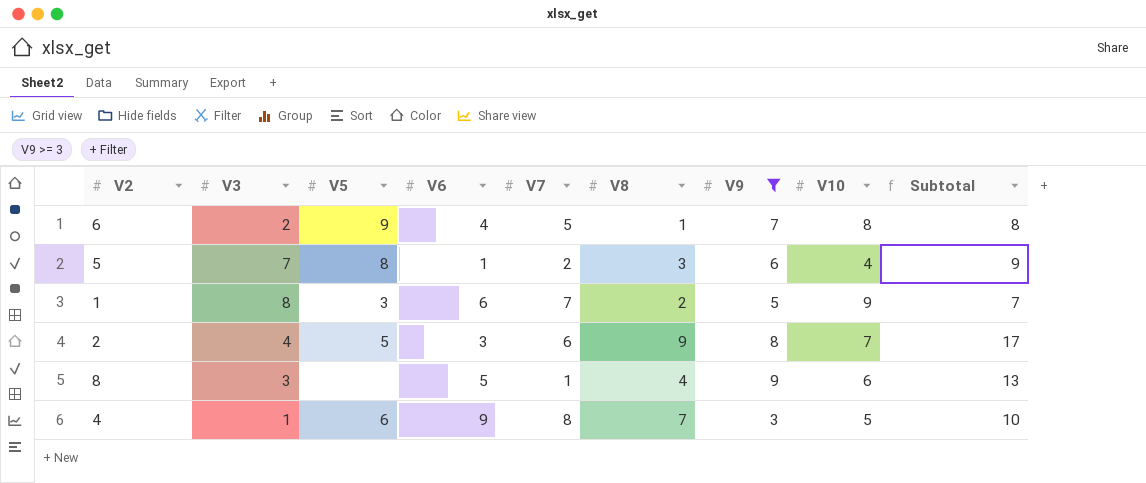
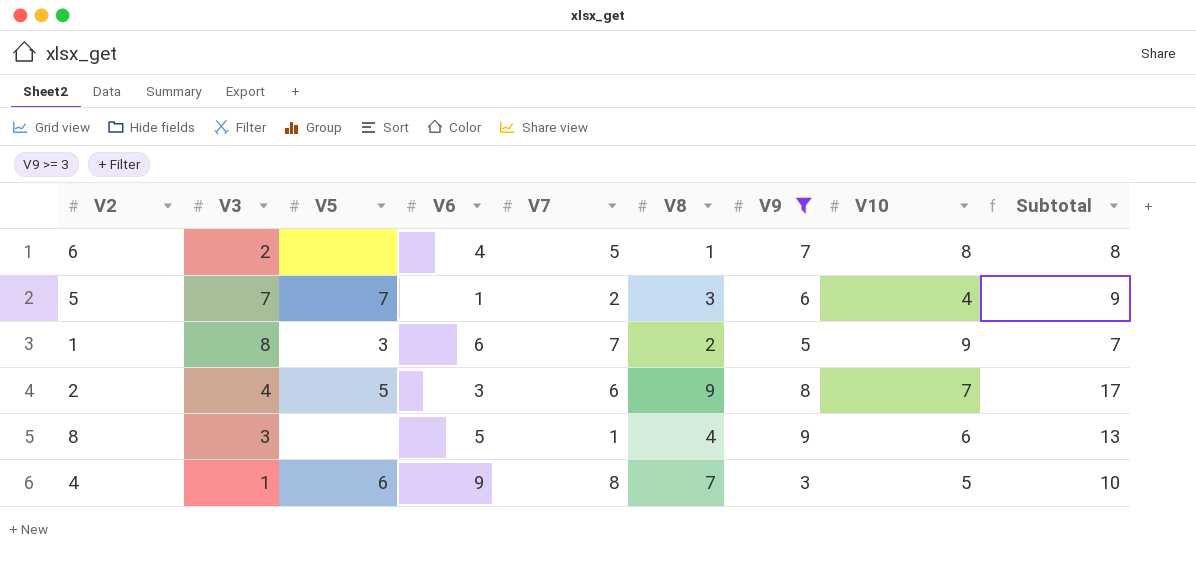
6 | V5: 9 -> none
5 | V5: 8 -> 7

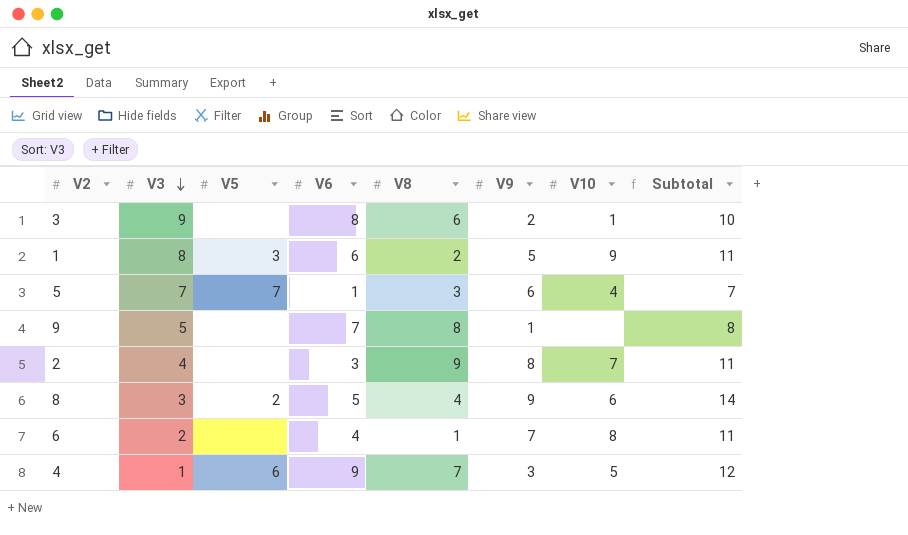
filter: V9 >= 3 -> none
row order: none -> V3 descending
column V7 | position: 5 -> none
column Subtotal | formula: [V8] + [V9] -> [V6] + [V9]
2 | V5: 5 -> none
8 | V5: none -> 2

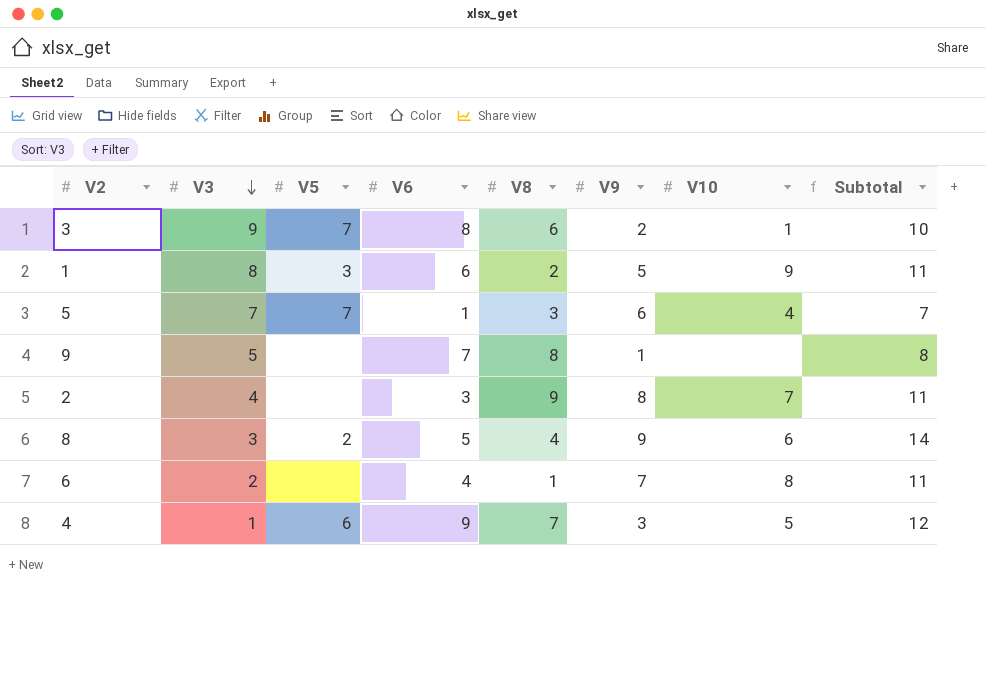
3 | V5: none -> 7

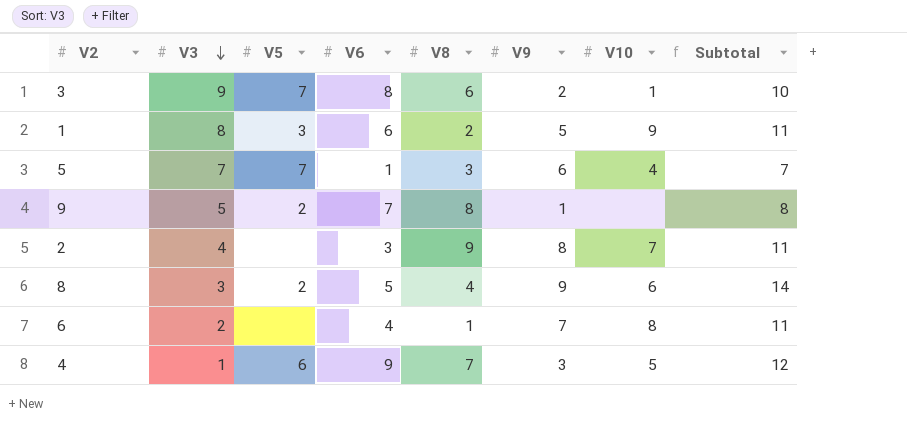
9 | V5: none -> 2

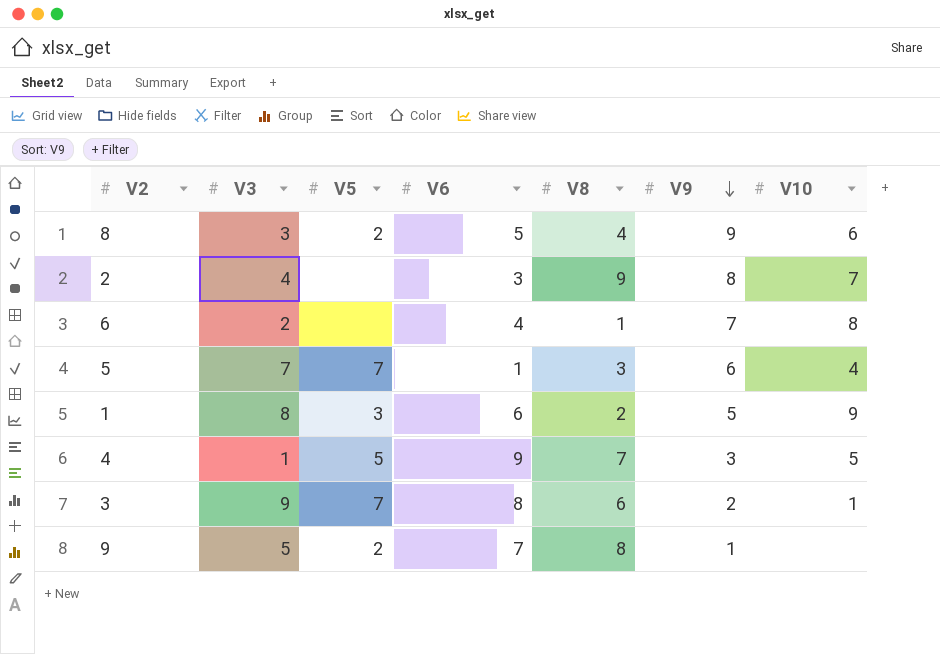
row order: V3 descending -> V9 descending
column Subtotal | formula: [V6] + [V9] -> none
4 | V5: 6 -> 5

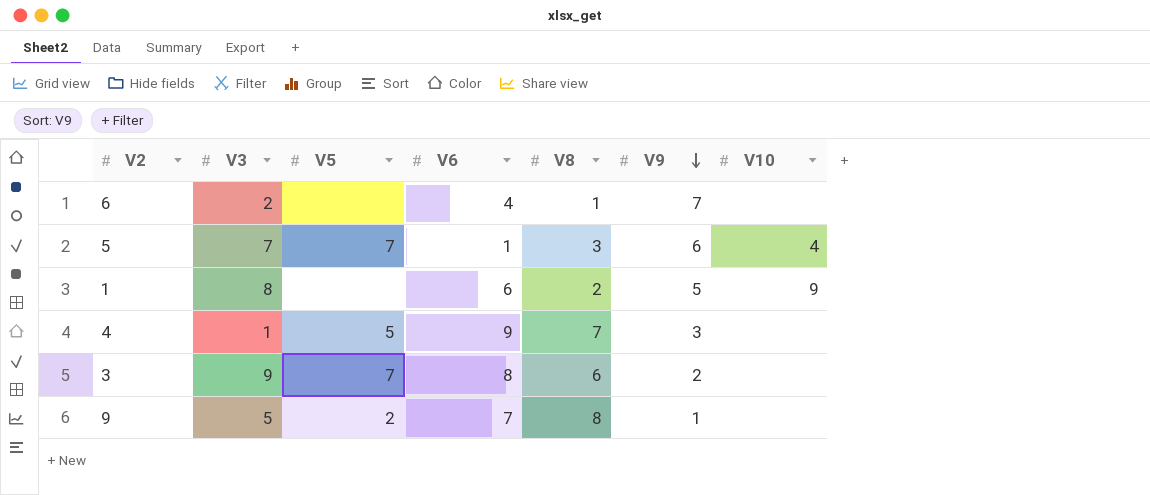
row 8: 3 | 2 | 5 | 4 | 9 | 6 -> none
row 2: 4 | none | 3 | 9 | 8 | 7 -> none
6 | V10: 8 -> none
1 | V5: 3 -> none
4 | V10: 5 -> none
3 | V10: 1 -> none

